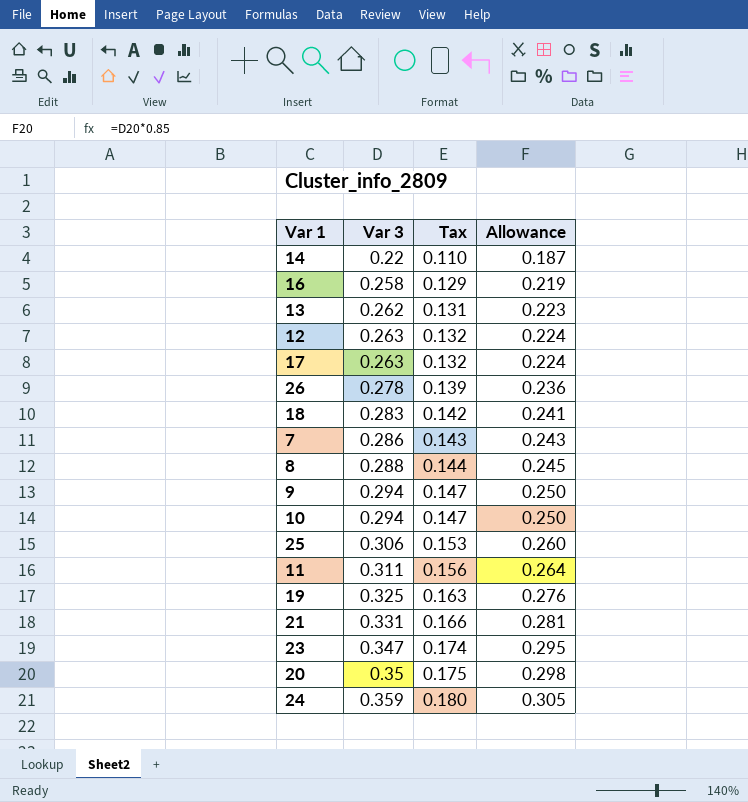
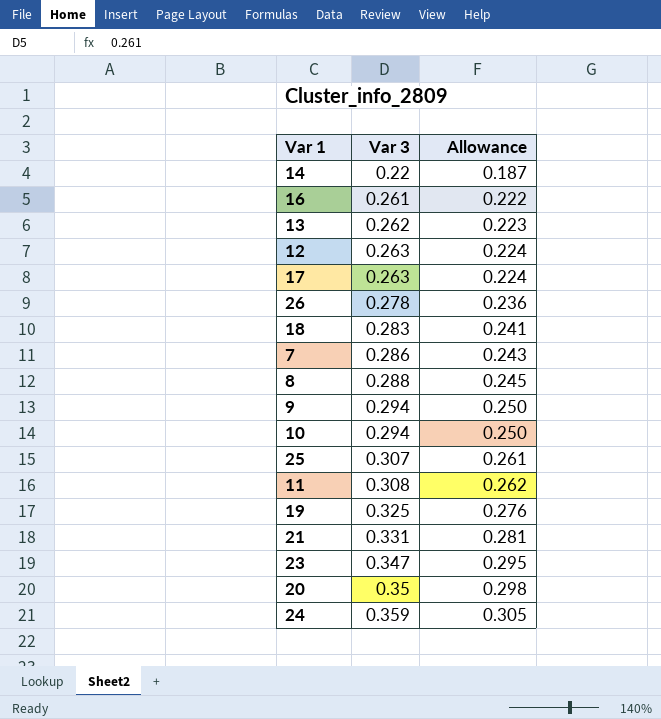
column Tax | formula: [Var 3] * 0.5 -> none
16 | Var 3: 0.258 -> 0.261
16 | Allowance: 0.219 -> 0.222
25 | Var 3: 0.306 -> 0.307
25 | Allowance: 0.260 -> 0.261
11 | Var 3: 0.311 -> 0.308
11 | Allowance: 0.264 -> 0.262

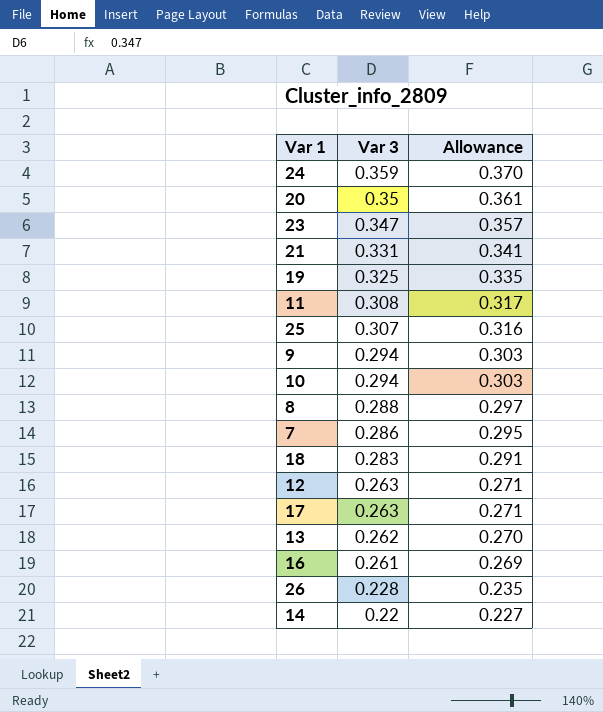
row order: Var 3 ascending -> Var 3 descending
column Allowance | formula: [Var 3] * 0.85 -> [Var 3] * 1.03
26 | Var 3: 0.278 -> 0.228

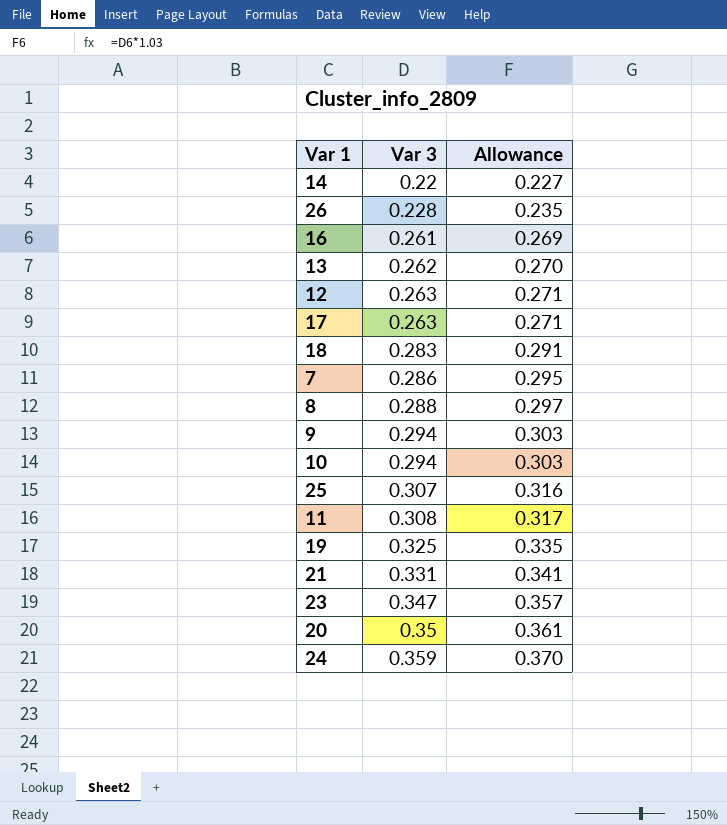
row order: Var 3 descending -> Var 3 ascending

